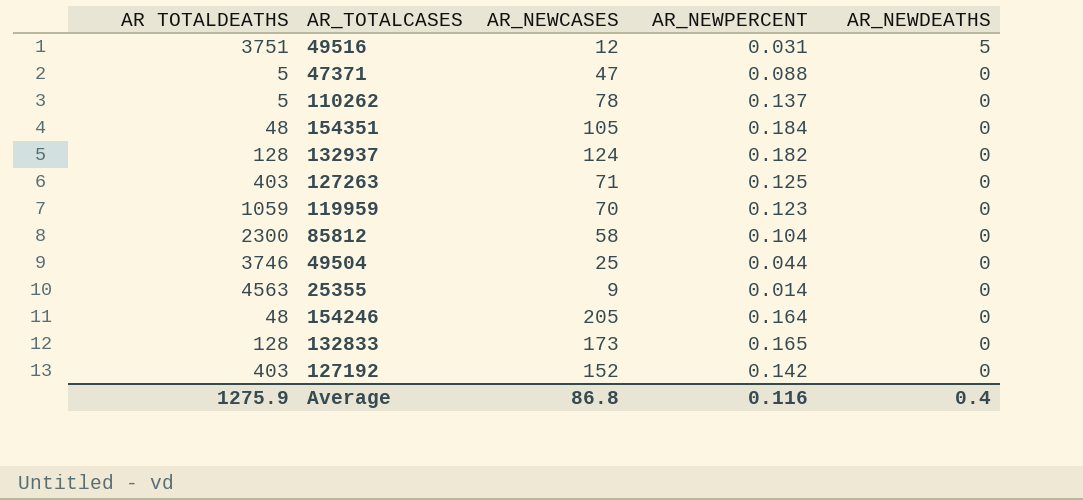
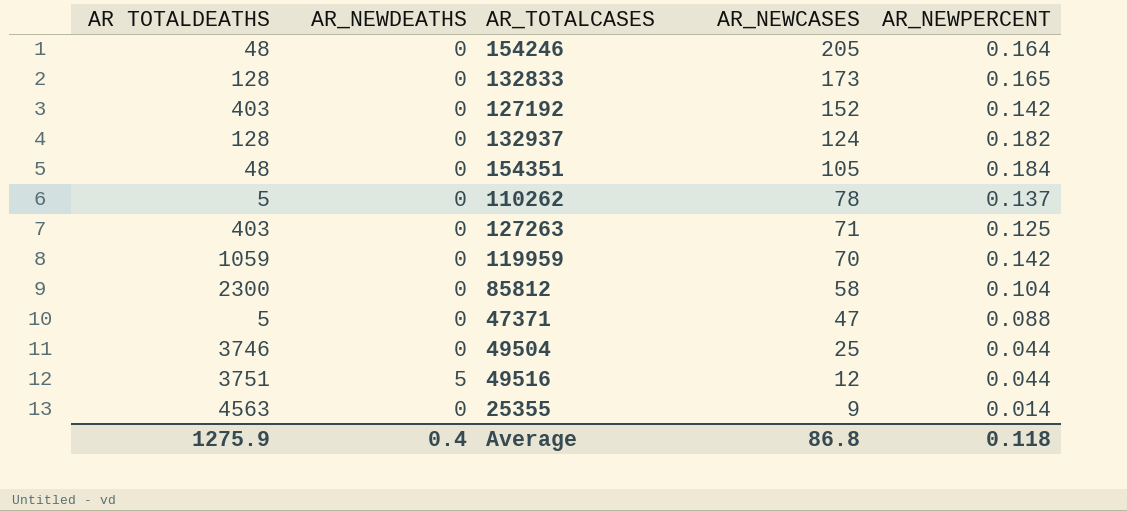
row order: AR_NEWDEATHS descending -> AR_NEWCASES descending
column AR_NEWDEATHS | position: 5 -> 2
119959 | AR_NEWPERCENT: 0.123 -> 0.142
49516 | AR_NEWPERCENT: 0.031 -> 0.044
Average | AR_NEWPERCENT: 0.116 -> 0.118

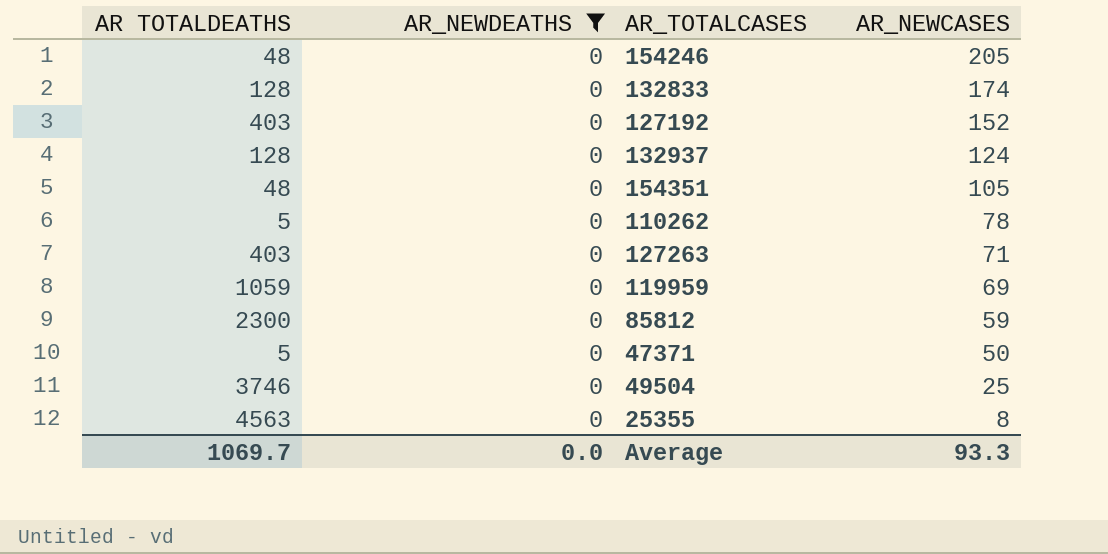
filter: none -> AR_NEWDEATHS = 0
column AR_NEWPERCENT | position: 5 -> none
132833 | AR_NEWCASES: 173 -> 174
119959 | AR_NEWCASES: 70 -> 69
85812 | AR_NEWCASES: 58 -> 59
47371 | AR_NEWCASES: 47 -> 50
25355 | AR_NEWCASES: 9 -> 8
Average | AR TOTALDEATHS: 1275.9 -> 1069.7
Average | AR_NEWDEATHS: 0.4 -> 0.0
Average | AR_NEWCASES: 86.8 -> 93.3

